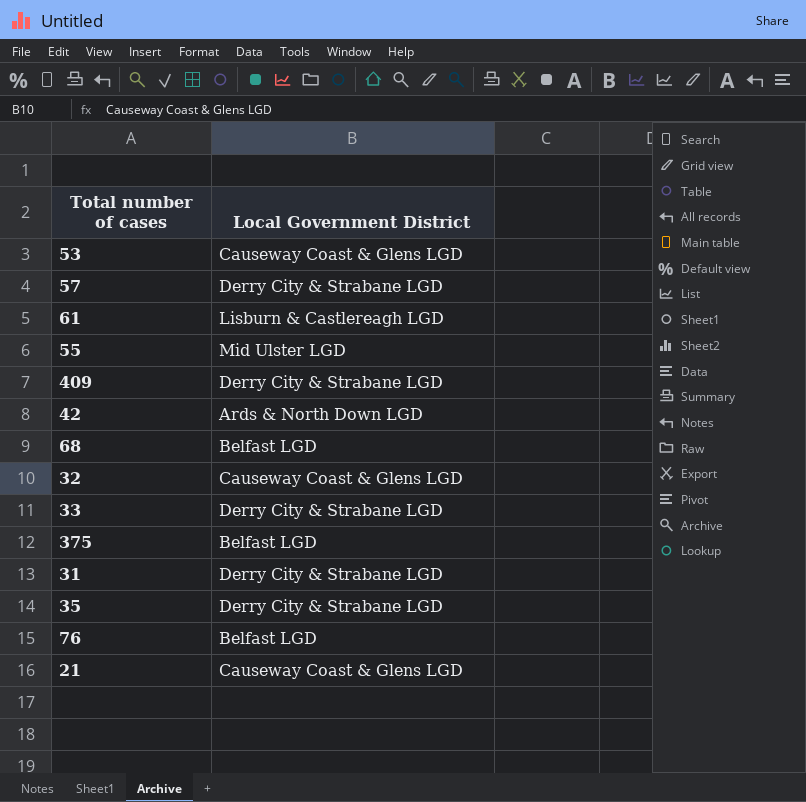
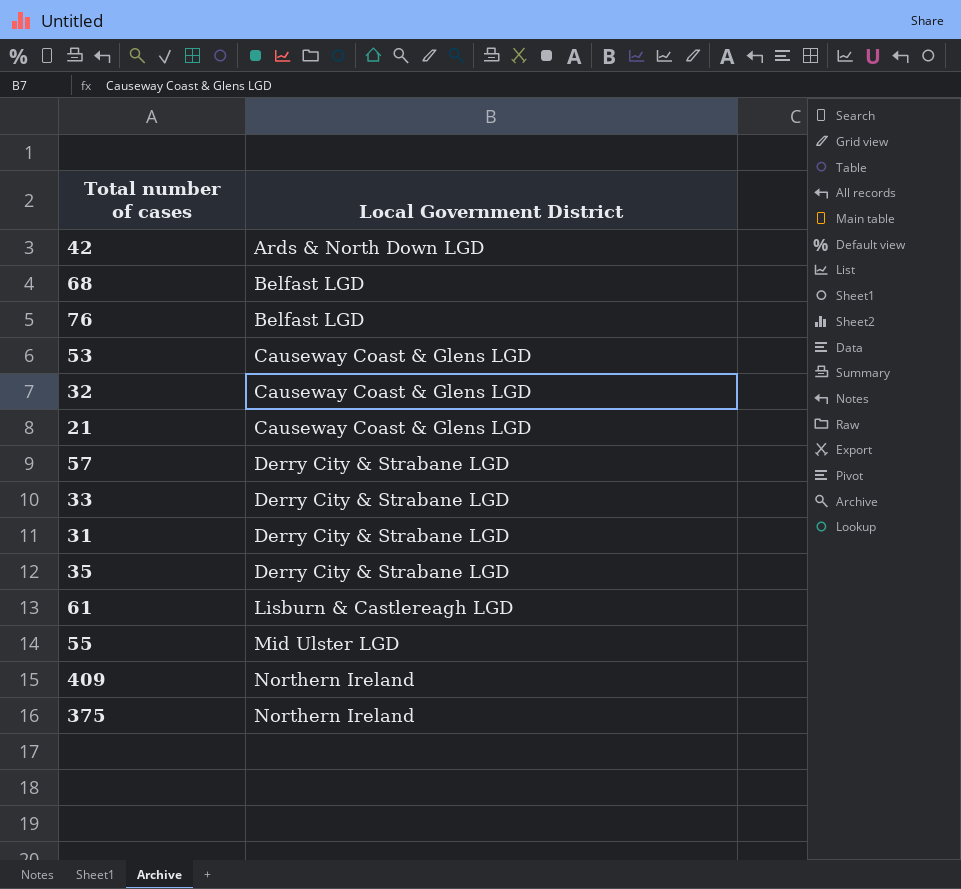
row order: none -> Local Government District ascending
409 | Local Government District: Derry City & Strabane LGD -> Northern Ireland
375 | Local Government District: Belfast LGD -> Northern Ireland

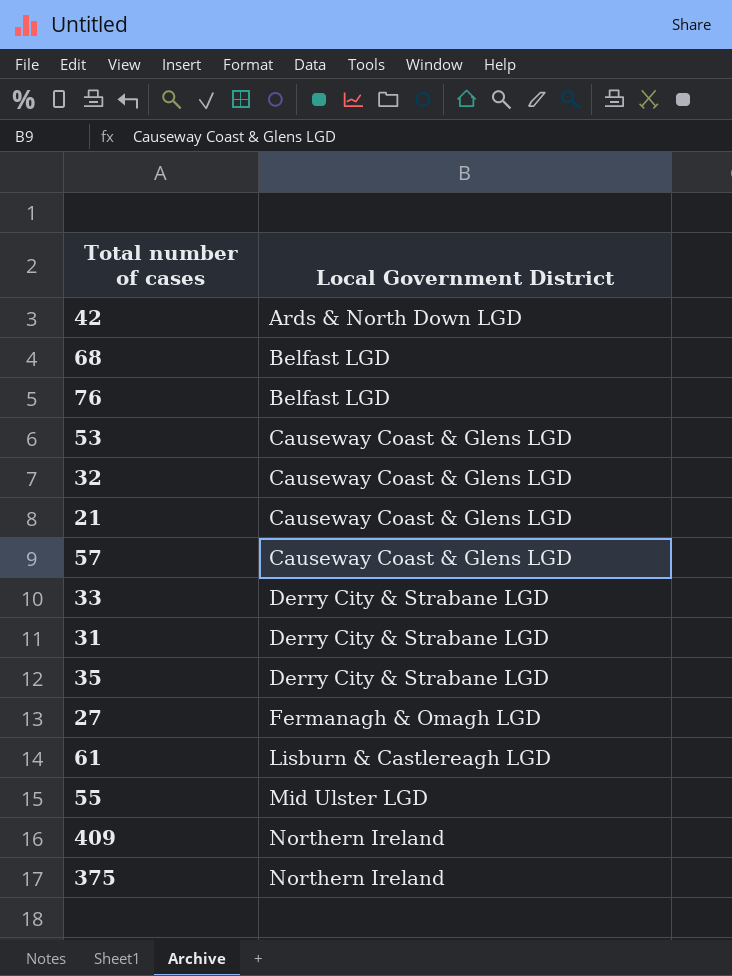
57 | Local Government District: Derry City & Strabane LGD -> Causeway Coast & Glens LGD
row 27: none -> Fermanagh & Omagh LGD

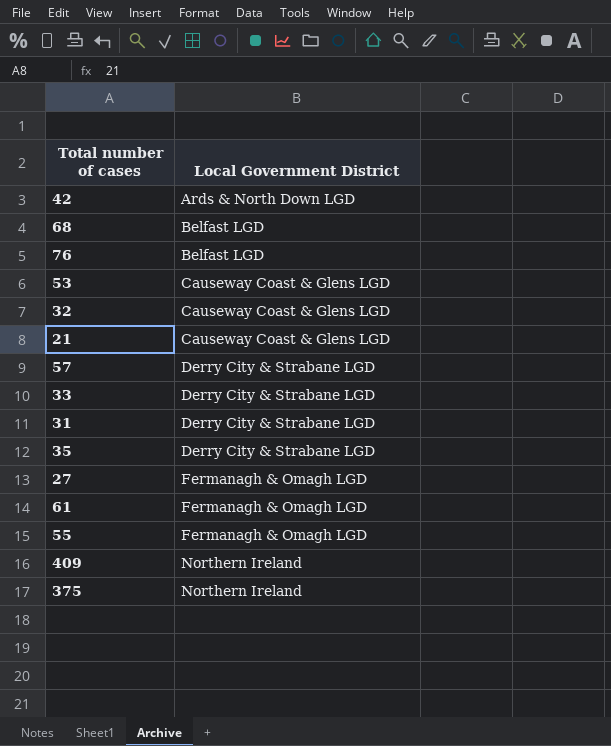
57 | Local Government District: Causeway Coast & Glens LGD -> Derry City & Strabane LGD
61 | Local Government District: Lisburn & Castlereagh LGD -> Fermanagh & Omagh LGD
55 | Local Government District: Mid Ulster LGD -> Fermanagh & Omagh LGD

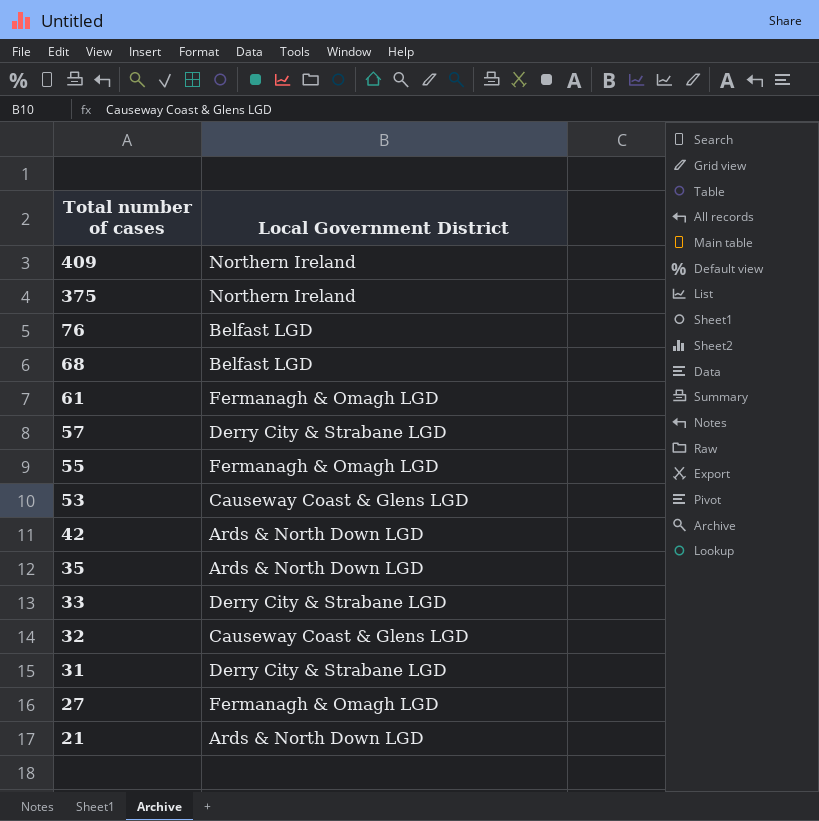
row order: Local Government District ascending -> Total number of cases descending
35 | Local Government District: Derry City & Strabane LGD -> Ards & North Down LGD
21 | Local Government District: Causeway Coast & Glens LGD -> Ards & North Down LGD

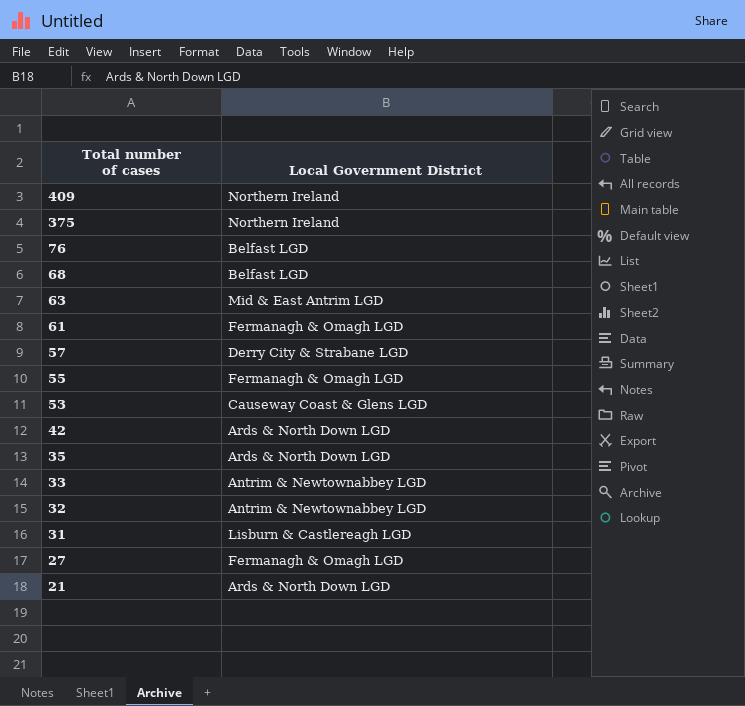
row 63: none -> Mid & East Antrim LGD
33 | Local Government District: Derry City & Strabane LGD -> Antrim & Newtownabbey LGD
32 | Local Government District: Causeway Coast & Glens LGD -> Antrim & Newtownabbey LGD
31 | Local Government District: Derry City & Strabane LGD -> Lisburn & Castlereagh LGD

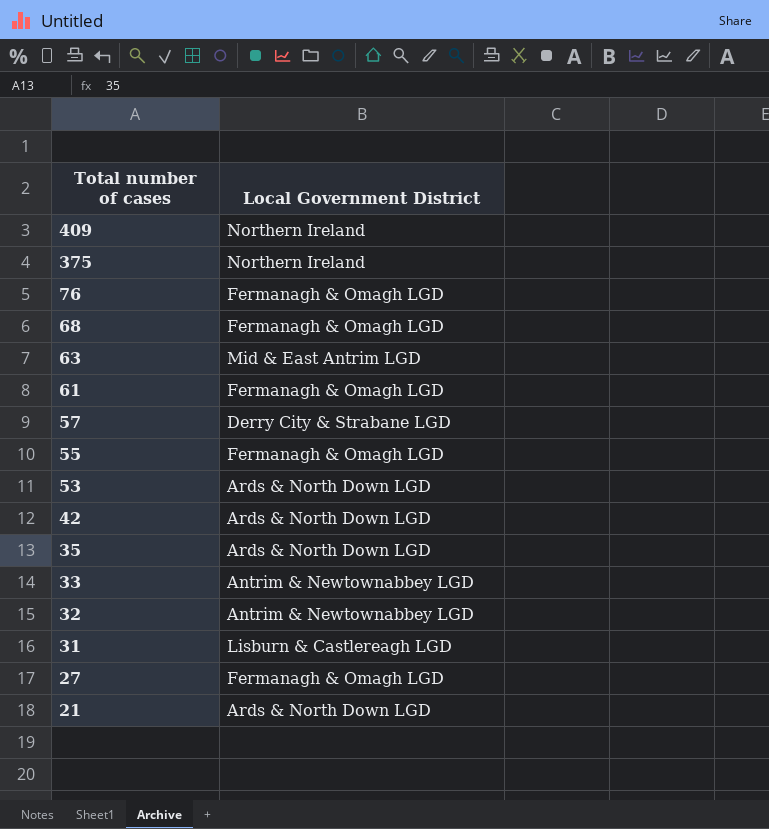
76 | Local Government District: Belfast LGD -> Fermanagh & Omagh LGD
68 | Local Government District: Belfast LGD -> Fermanagh & Omagh LGD
53 | Local Government District: Causeway Coast & Glens LGD -> Ards & North Down LGD

